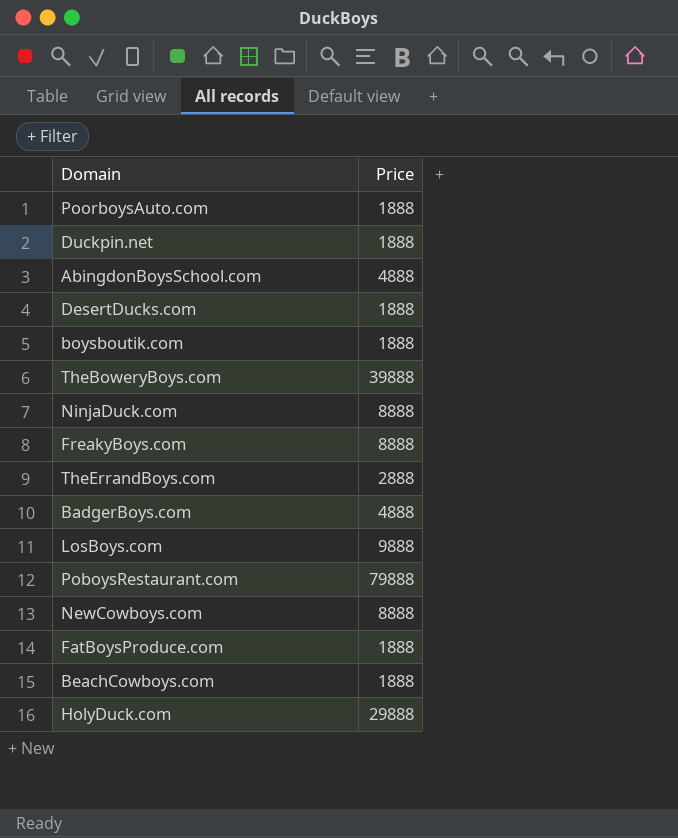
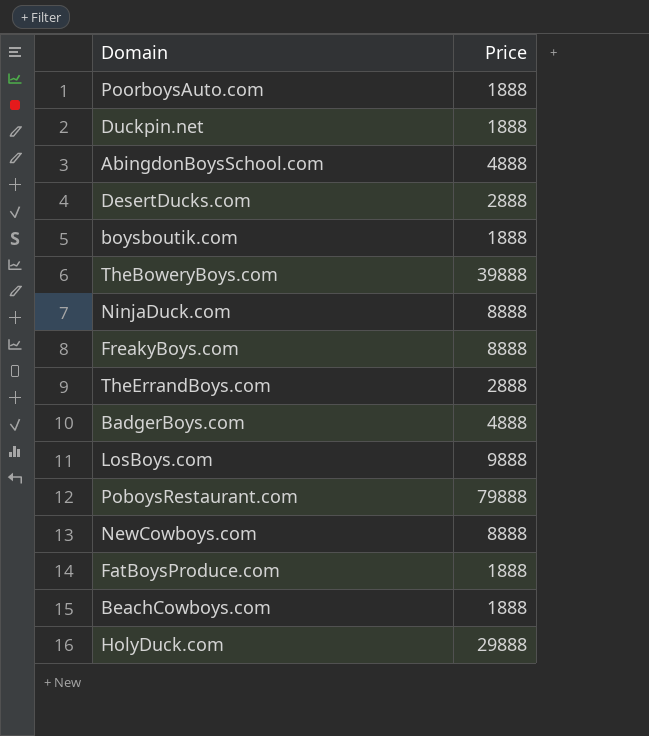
DesertDucks.com | Price: 1888 -> 2888

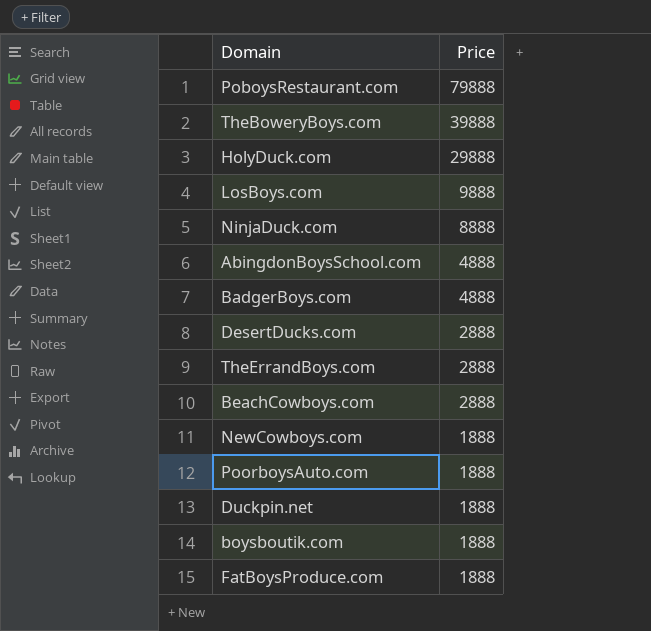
row order: none -> Price descending
row FreakyBoys.com: 8888 -> none
BeachCowboys.com | Price: 1888 -> 2888
NewCowboys.com | Price: 8888 -> 1888

